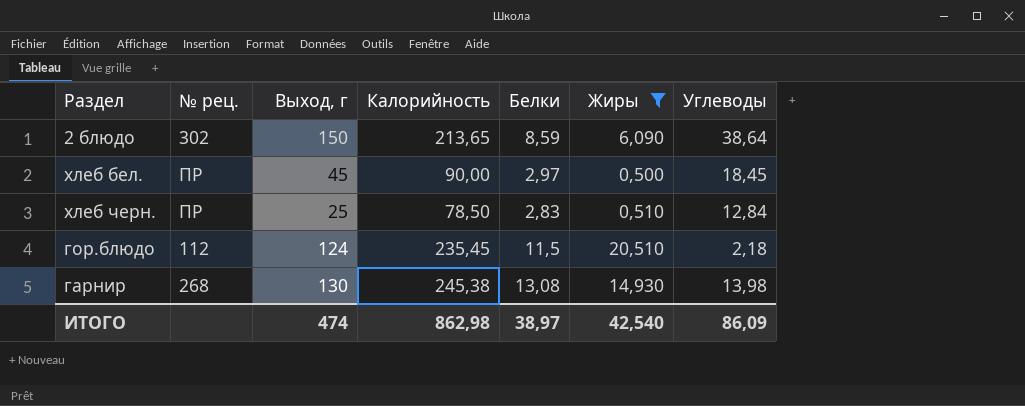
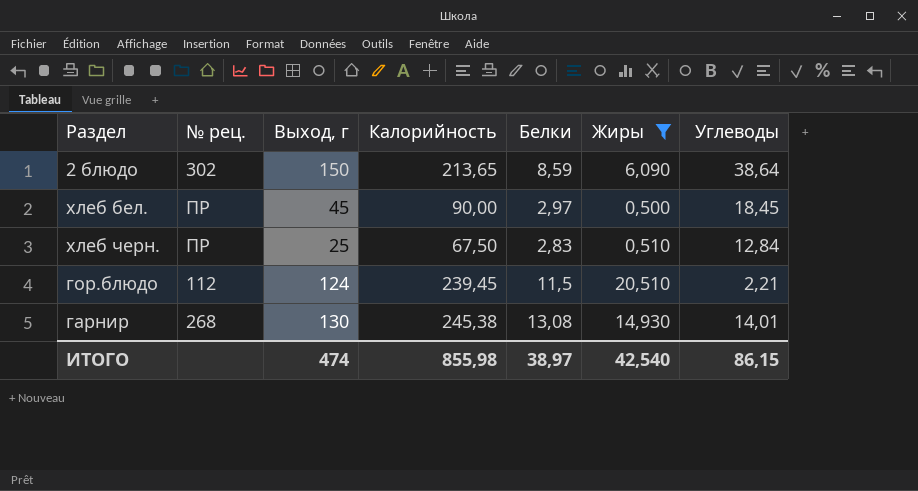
хлеб черн. | Калорийность: 78,50 -> 67,50
гор.блюдо | Калорийность: 235,45 -> 239,45
гор.блюдо | Углеводы: 2,18 -> 2,21
гарнир | Углеводы: 13,98 -> 14,01
ИТОГО | Калорийность: 862,98 -> 855,98
ИТОГО | Углеводы: 86,09 -> 86,15

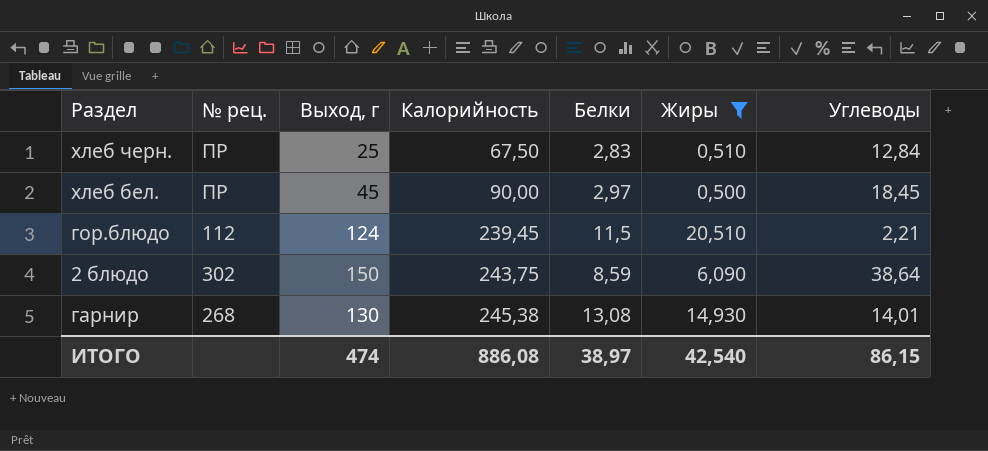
row order: none -> Калорийность ascending
2 блюдо | Калорийность: 213,65 -> 243,75
ИТОГО | Калорийность: 855,98 -> 886,08

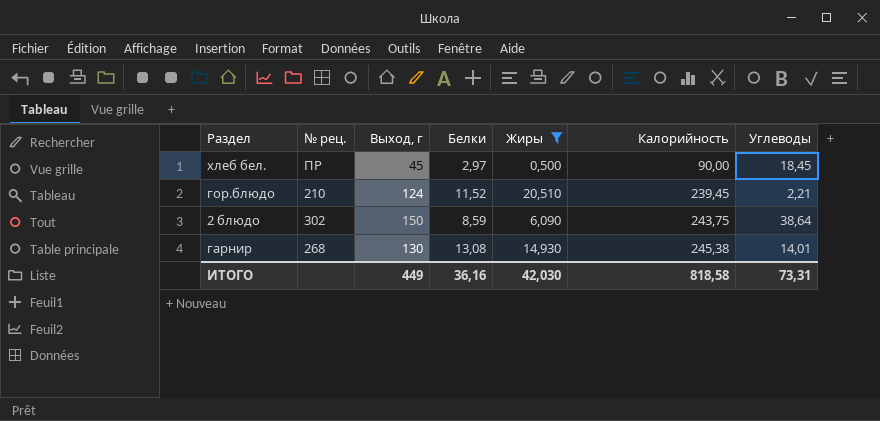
column Калорийность | position: 4 -> 6
row хлеб черн.: ПР | 25 | 67,50 | 2,83 | 0,510 | 12,84 -> none
гор.блюдо | № рец.: 112 -> 210
гор.блюдо | Белки: 11,5 -> 11,52
ИТОГО | Выход, г: 474 -> 449
ИТОГО | Белки: 38,97 -> 36,16
ИТОГО | Жиры: 42,540 -> 42,030
ИТОГО | Калорийность: 886,08 -> 818,58
ИТОГО | Углеводы: 86,15 -> 73,31

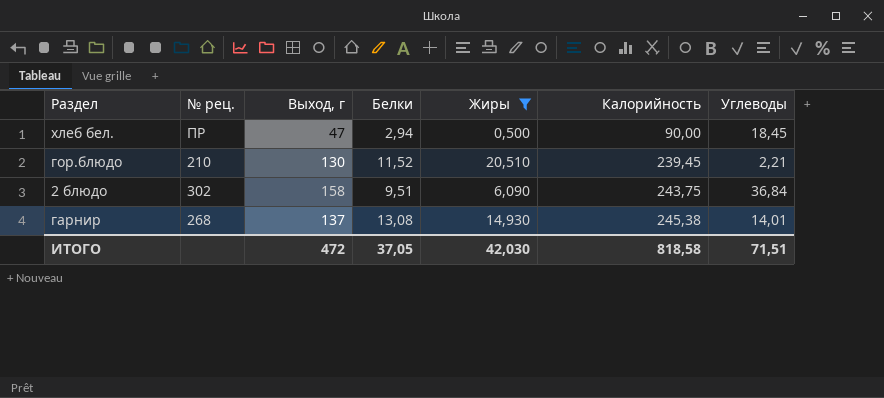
хлеб бел. | Выход, г: 45 -> 47
хлеб бел. | Белки: 2,97 -> 2,94
гор.блюдо | Выход, г: 124 -> 130
2 блюдо | Выход, г: 150 -> 158
2 блюдо | Белки: 8,59 -> 9,51
2 блюдо | Углеводы: 38,64 -> 36,84
гарнир | Выход, г: 130 -> 137
ИТОГО | Выход, г: 449 -> 472
ИТОГО | Белки: 36,16 -> 37,05
ИТОГО | Углеводы: 73,31 -> 71,51

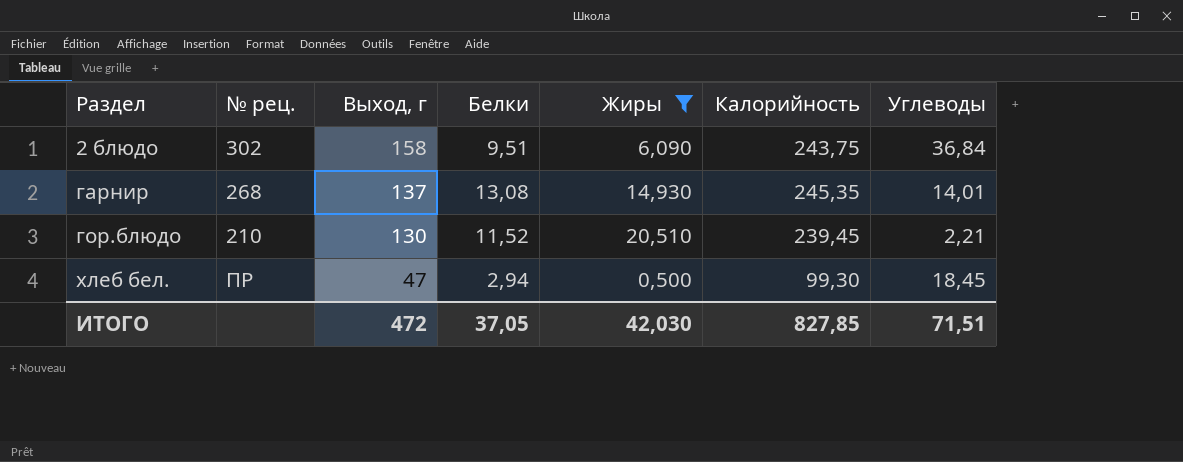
row order: Калорийность ascending -> Раздел ascending
гарнир | Калорийность: 245,38 -> 245,35
хлеб бел. | Калорийность: 90,00 -> 99,30
ИТОГО | Калорийность: 818,58 -> 827,85

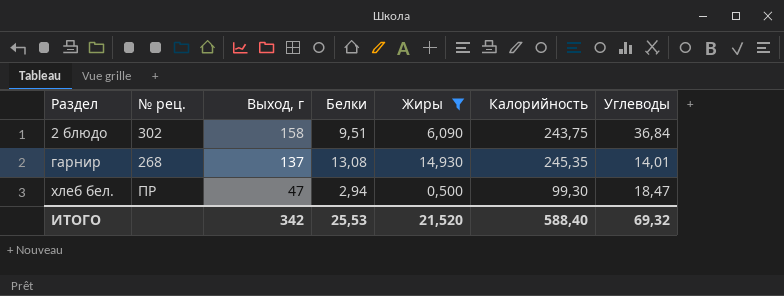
row гор.блюдо: 210 | 130 | 11,52 | 20,510 | 239,45 | 2,21 -> none
хлеб бел. | Углеводы: 18,45 -> 18,47
ИТОГО | Выход, г: 472 -> 342
ИТОГО | Белки: 37,05 -> 25,53
ИТОГО | Жиры: 42,030 -> 21,520
ИТОГО | Калорийность: 827,85 -> 588,40
ИТОГО | Углеводы: 71,51 -> 69,32

